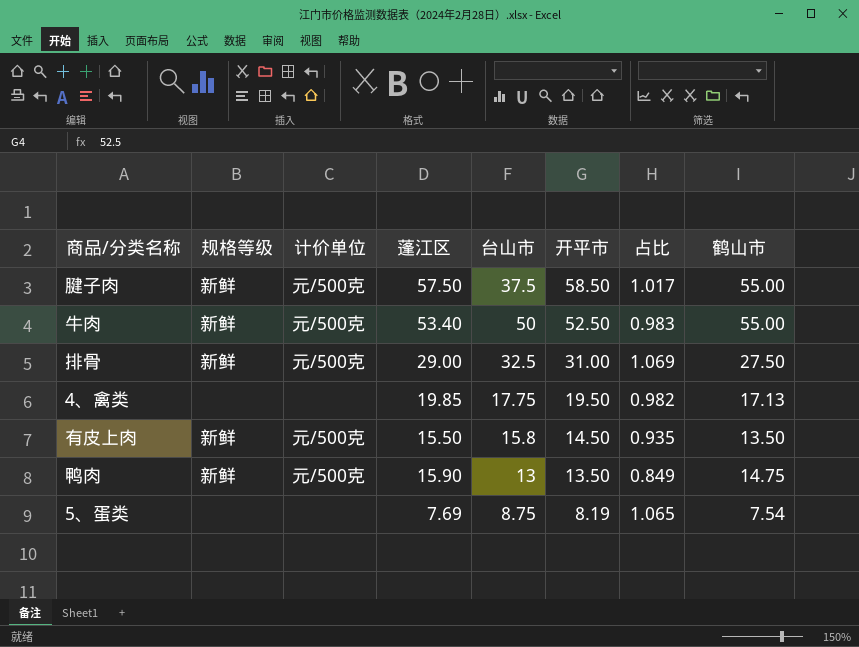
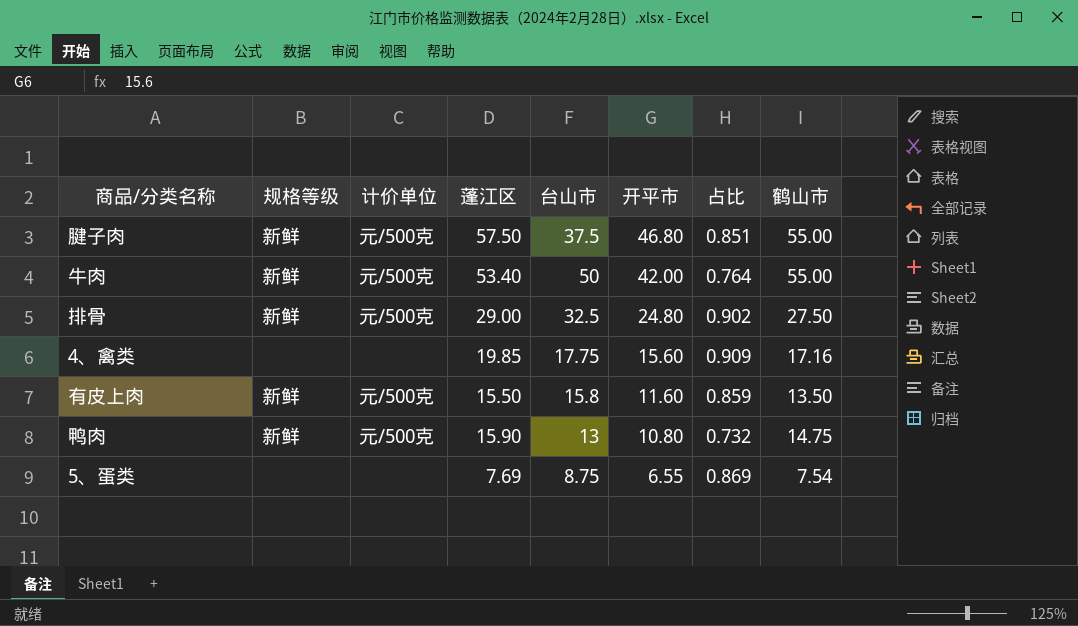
column 占比 | formula: [开平市] / [蓬江区] -> [开平市] / [鹤山市]
腱子肉 | 开平市: 58.50 -> 46.80
牛肉 | 开平市: 52.50 -> 42.00
排骨 | 开平市: 31.00 -> 24.80
4、禽类 | 开平市: 19.50 -> 15.60
4、禽类 | 鹤山市: 17.13 -> 17.16
有皮上肉 | 开平市: 14.50 -> 11.60
鸭肉 | 开平市: 13.50 -> 10.80
5、蛋类 | 开平市: 8.19 -> 6.55

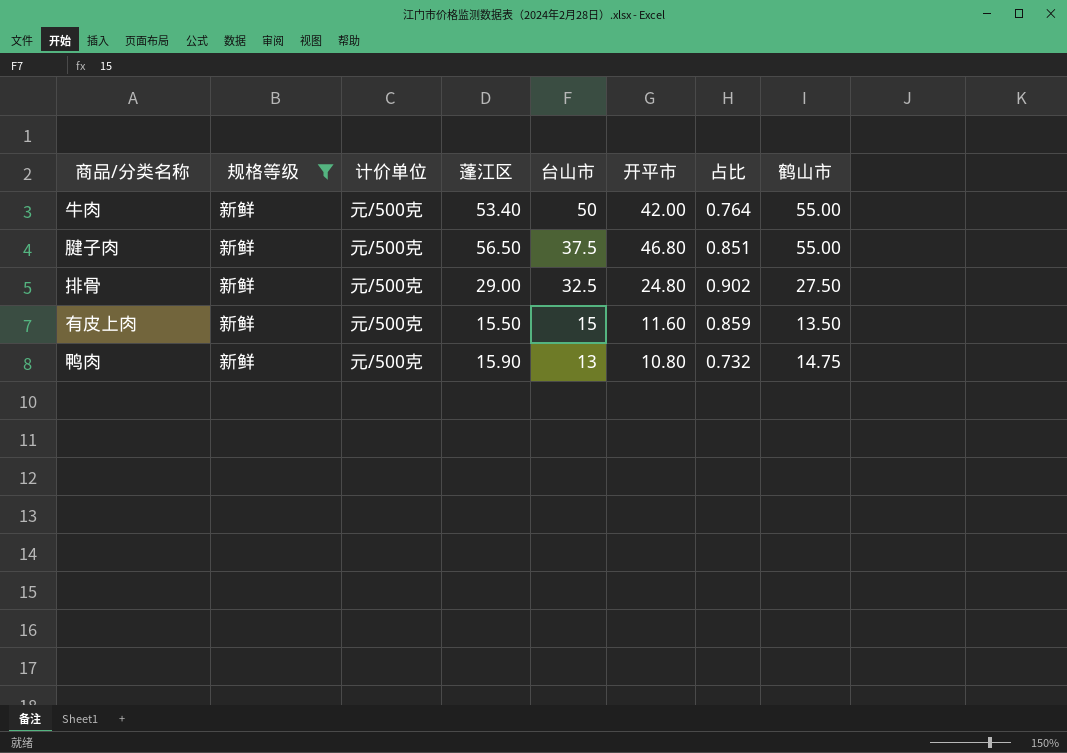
filter: none -> 规格等级 = 新鲜
row order: 开平市 descending -> 台山市 descending
腱子肉 | 蓬江区: 57.50 -> 56.50
有皮上肉 | 台山市: 15.8 -> 15

